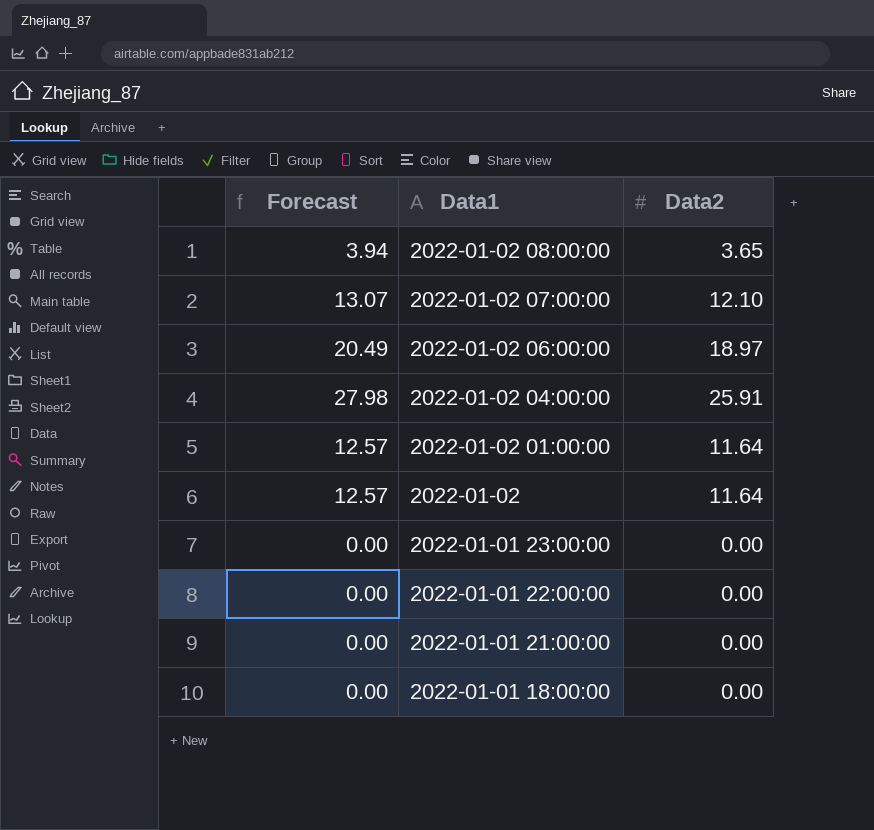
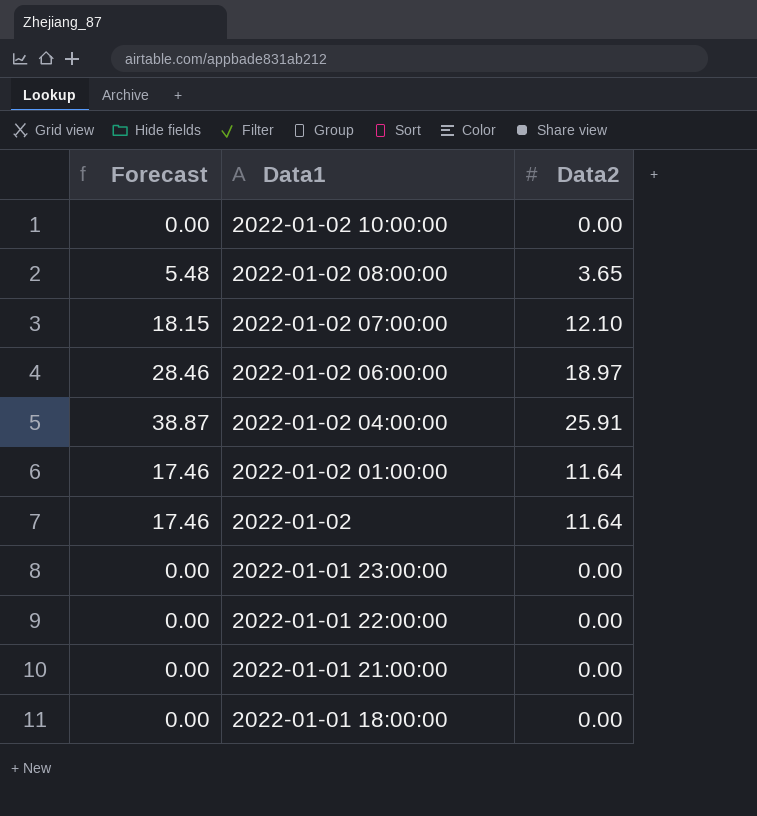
column Forecast | formula: [Data2] * 1.08 -> [Data2] * 1.5
row 2022-01-02 10:00:00: none -> 0.00 | 0.00

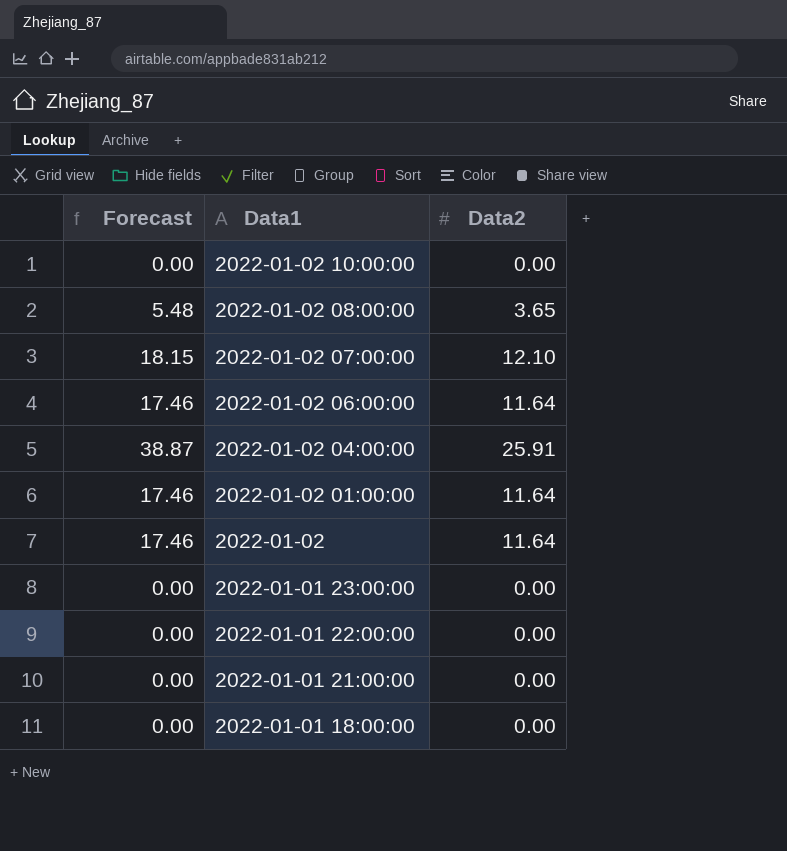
2022-01-02 06:00:00 | Forecast: 28.46 -> 17.46
2022-01-02 06:00:00 | Data2: 18.97 -> 11.64

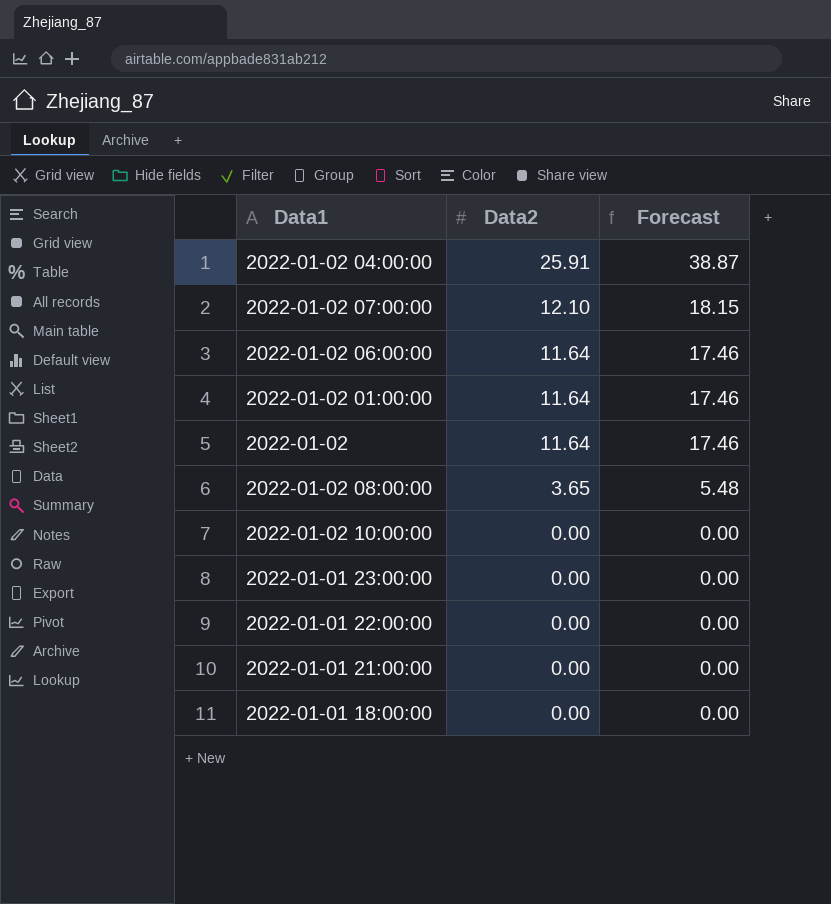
row order: Data1 descending -> Data2 descending
column Forecast | position: 1 -> 3

